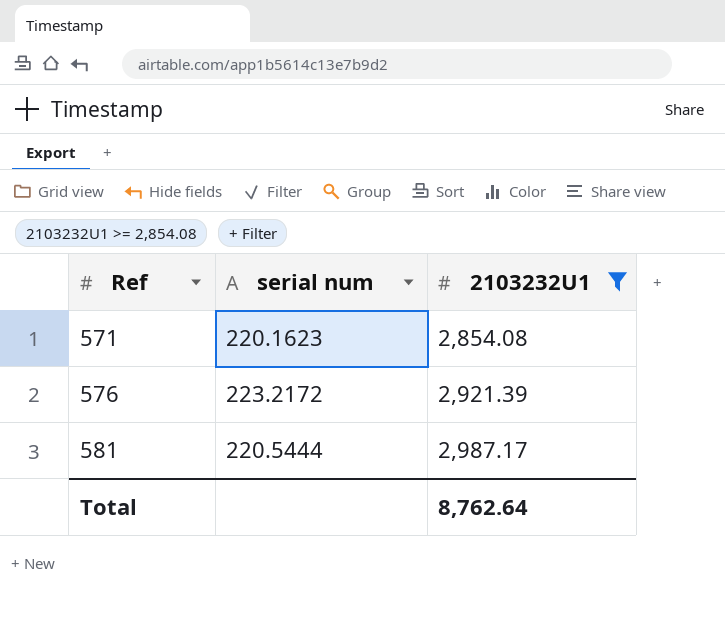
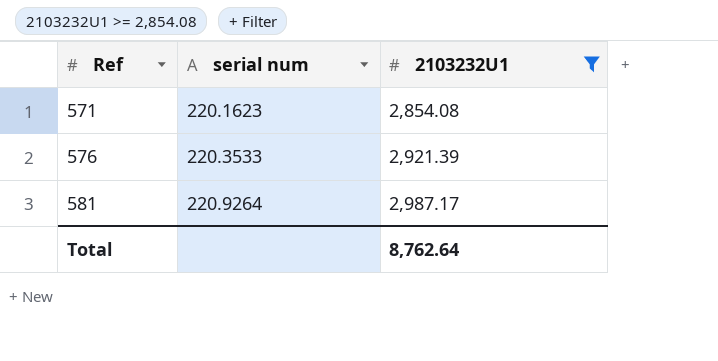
576 | serial num: 223.2172 -> 220.3533
581 | serial num: 220.5444 -> 220.9264

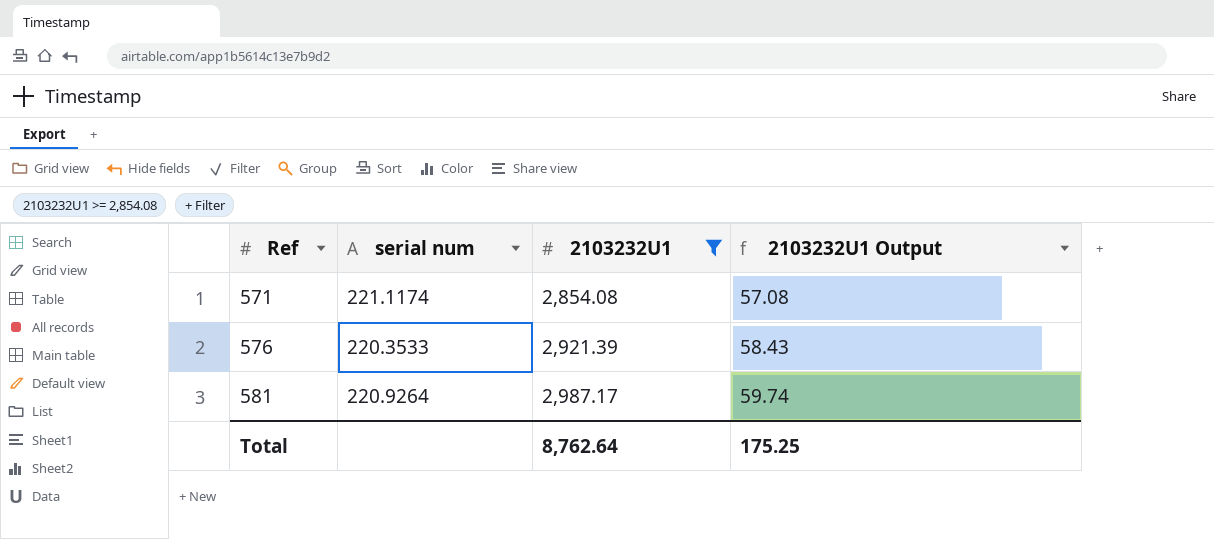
column 2103232U1 Output | formula: none -> [2103232U1] * 0.02
571 | serial num: 220.1623 -> 221.1174

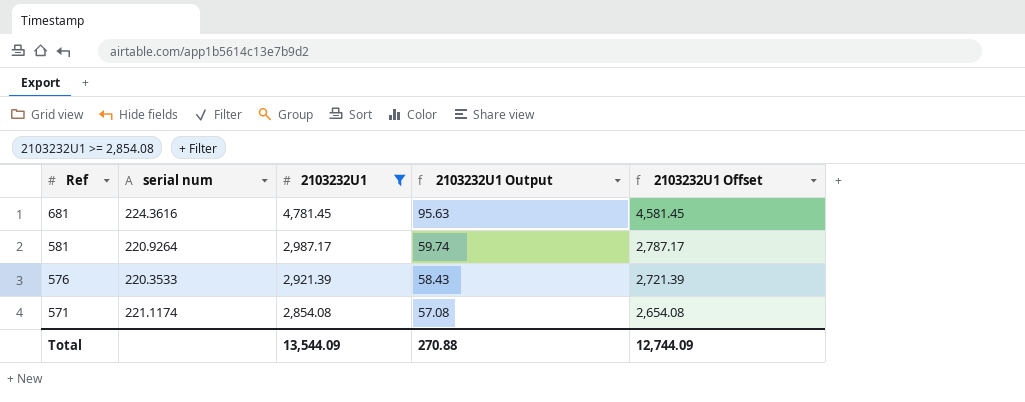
row order: Ref ascending -> Ref descending
column 2103232U1 Offset | formula: none -> [2103232U1] - 200
row 681: none -> 224.3616 | 4,781.45 | 95.63 | 4,581.45
Total | 2103232U1: 8,762.64 -> 13,544.09
Total | 2103232U1 Output: 175.25 -> 270.88

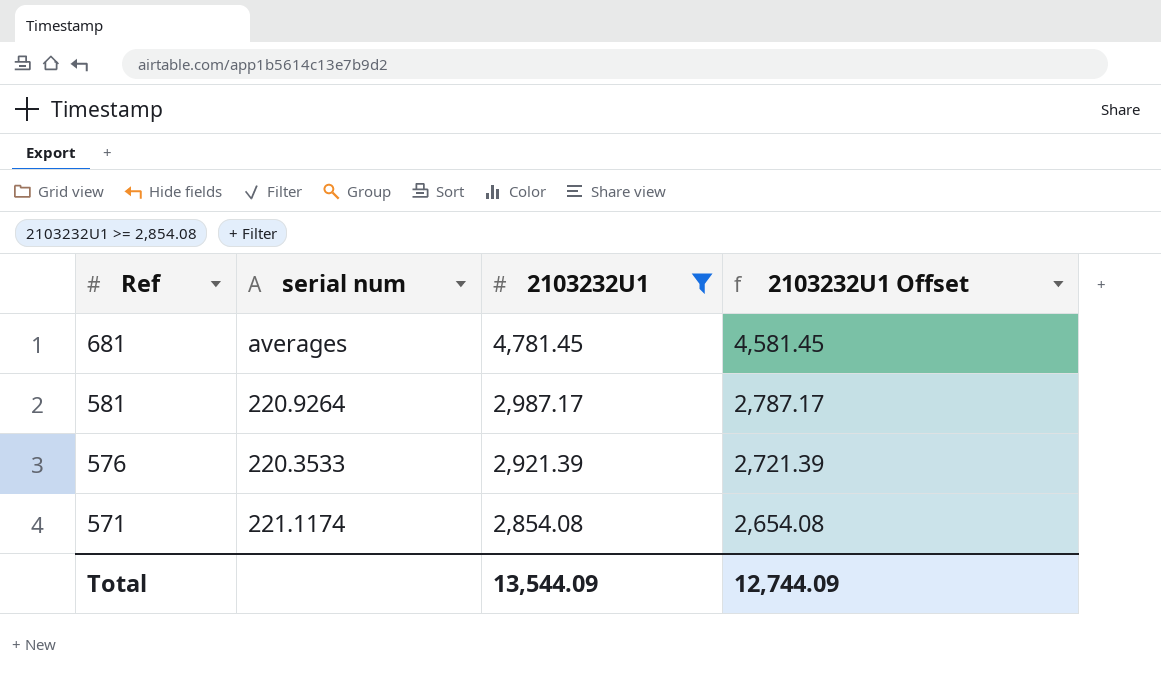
column 2103232U1 Output | formula: [2103232U1] * 0.02 -> none
681 | serial num: 224.3616 -> averages

